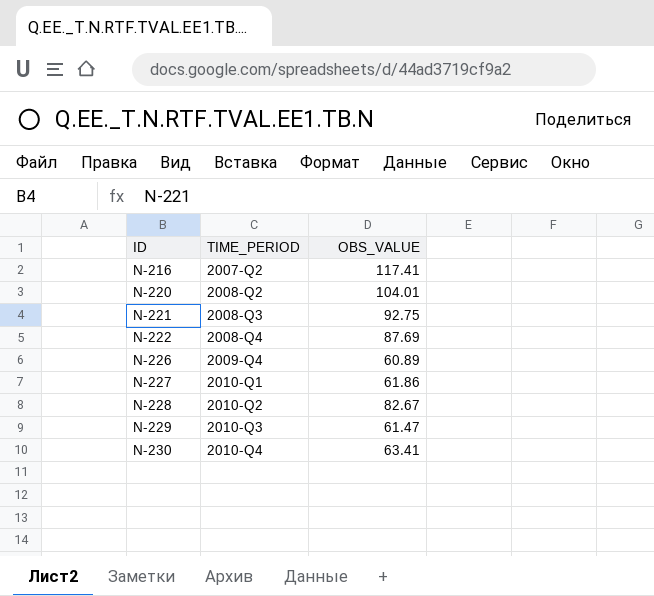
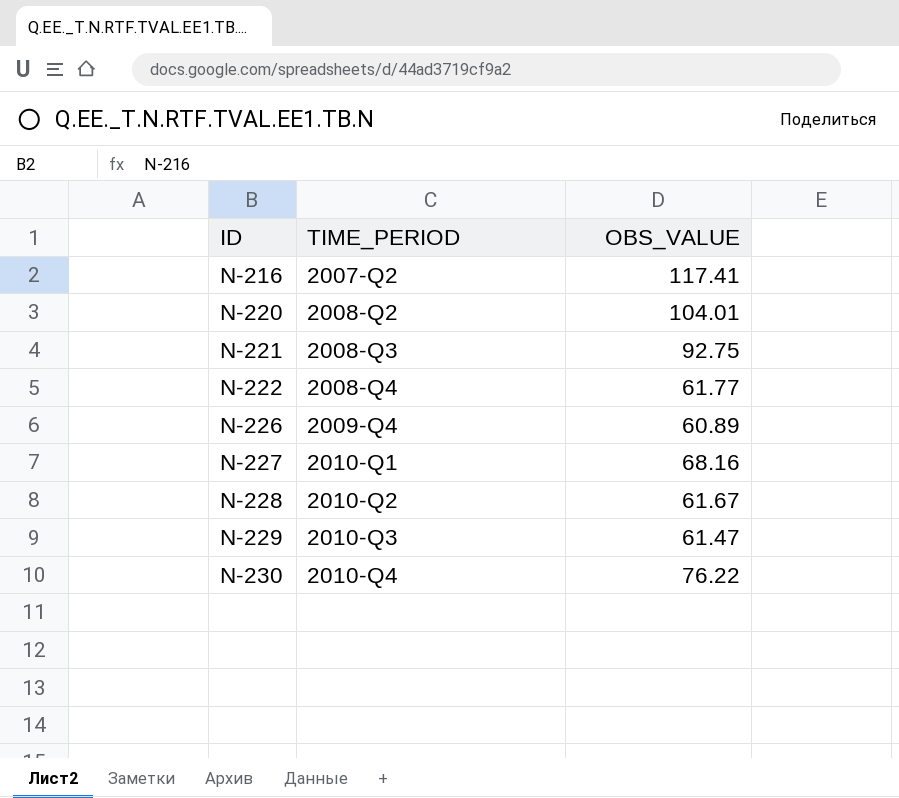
N-222 | OBS_VALUE: 87.69 -> 61.77
N-227 | OBS_VALUE: 61.86 -> 68.16
N-228 | OBS_VALUE: 82.67 -> 61.67
N-230 | OBS_VALUE: 63.41 -> 76.22

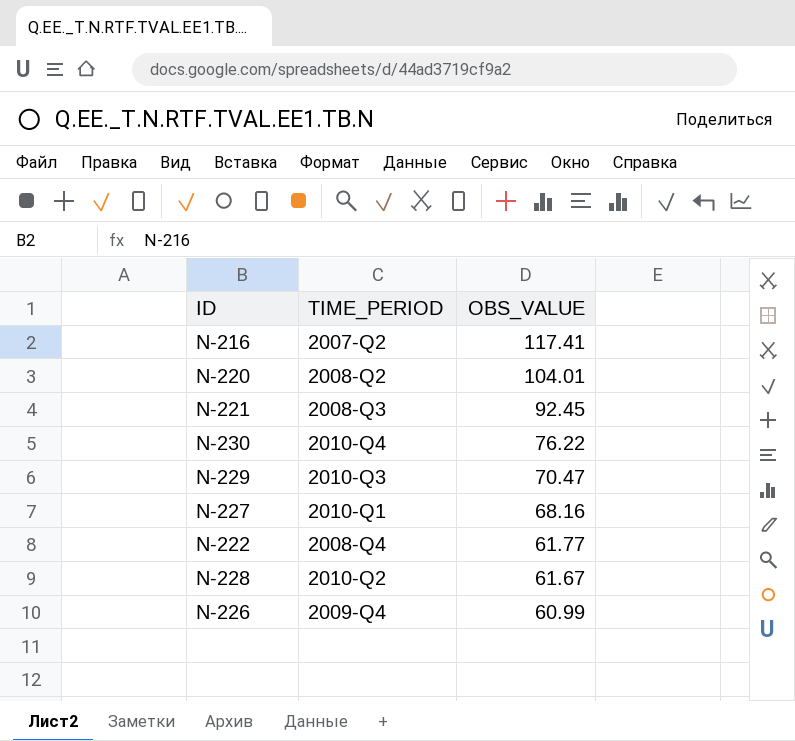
row order: ID ascending -> OBS_VALUE descending
N-221 | OBS_VALUE: 92.75 -> 92.45
N-229 | OBS_VALUE: 61.47 -> 70.47
N-226 | OBS_VALUE: 60.89 -> 60.99

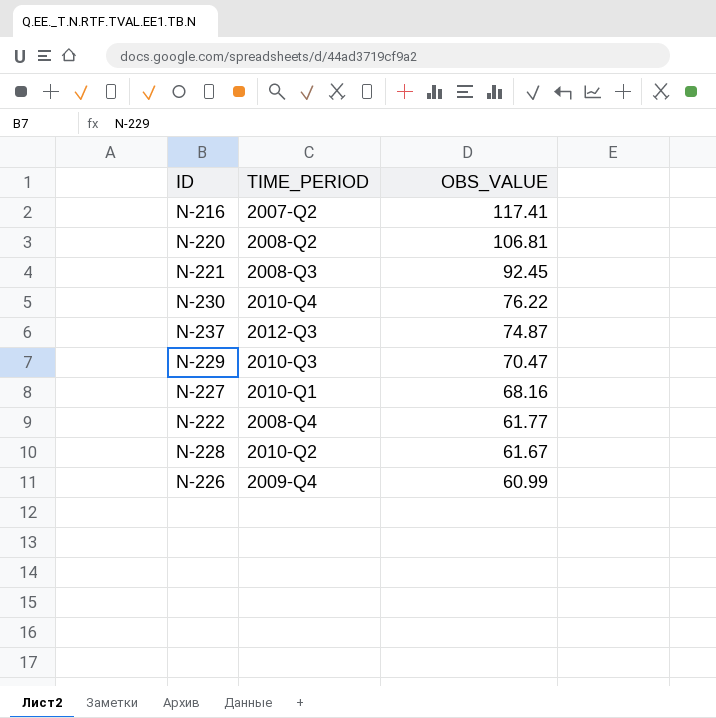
N-220 | OBS_VALUE: 104.01 -> 106.81
row N-237: none -> 2012-Q3 | 74.87

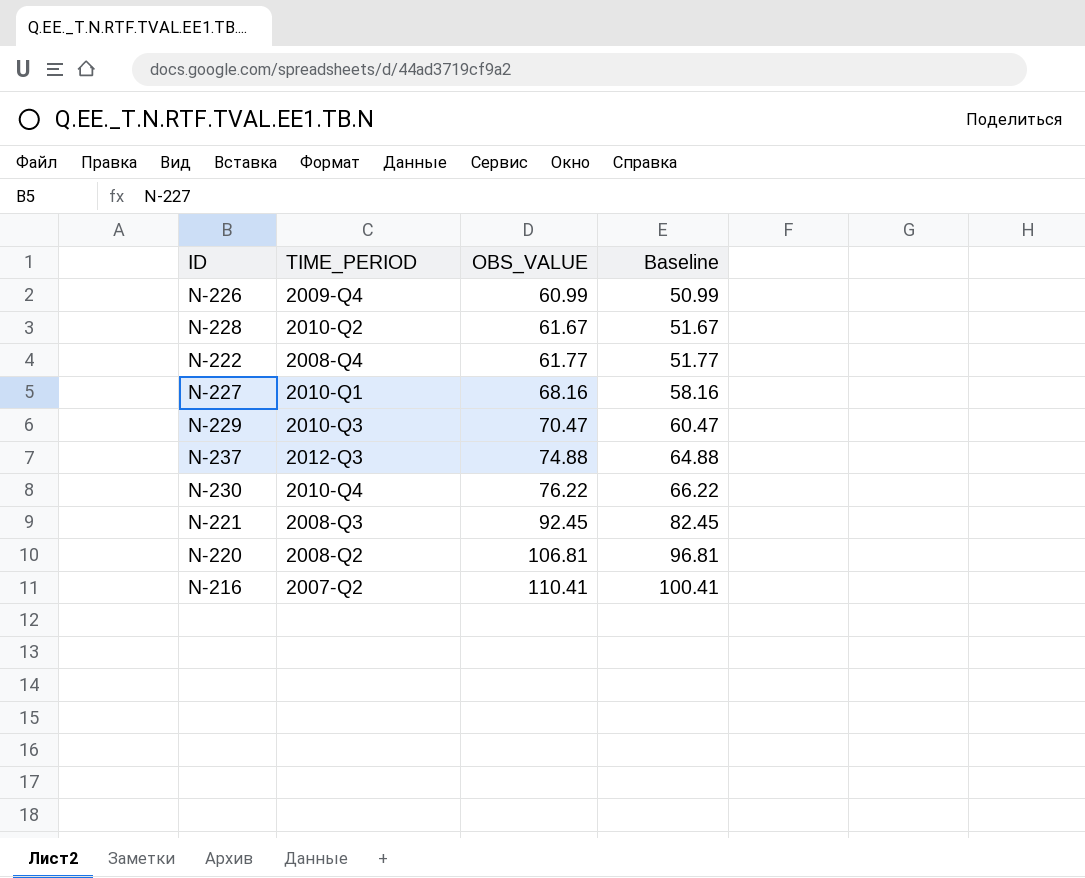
row order: OBS_VALUE descending -> OBS_VALUE ascending
column Baseline | formula: none -> [OBS_VALUE] - 10
N-237 | OBS_VALUE: 74.87 -> 74.88
N-216 | OBS_VALUE: 117.41 -> 110.41

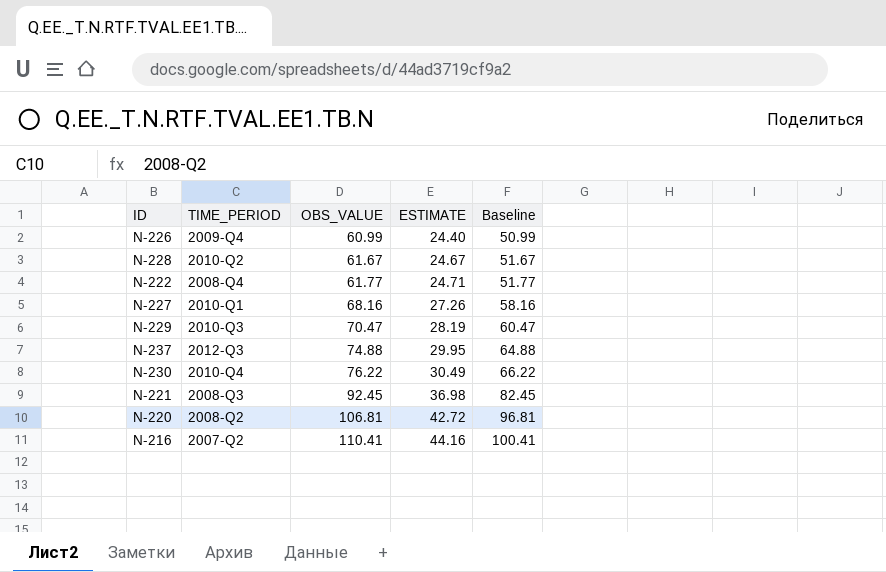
column ESTIMATE | formula: none -> [OBS_VALUE] * 0.4

